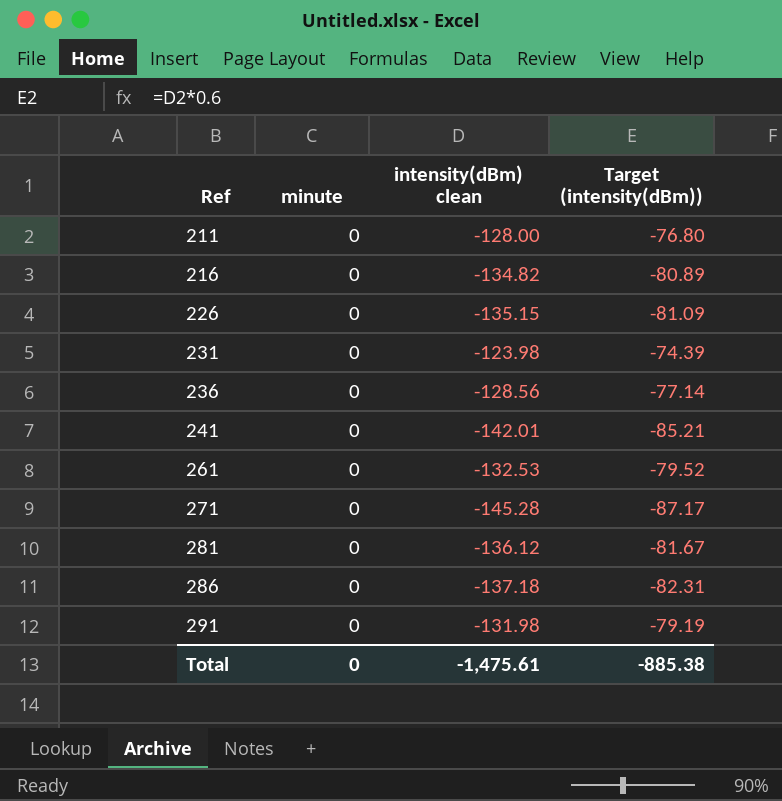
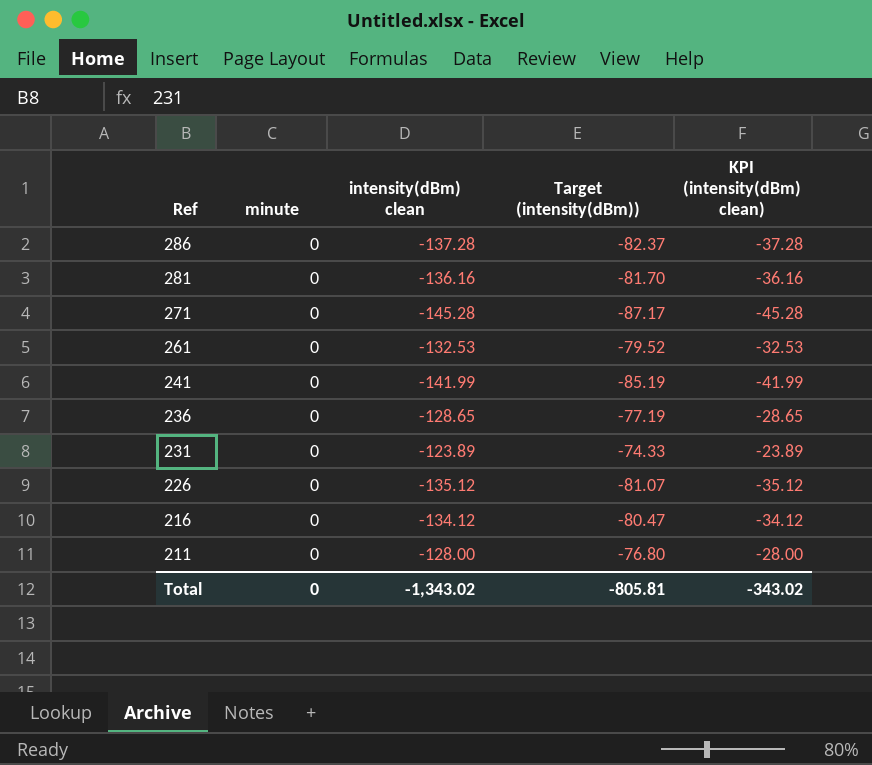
row order: Ref ascending -> Ref descending
column KPI (intensity(dBm) clean) | formula: none -> [intensity(dBm) clean] + 100
row 291: 0 | -131.98 | -79.19 -> none
286 | intensity(dBm) clean: -137.18 -> -137.28
286 | Target (intensity(dBm)): -82.31 -> -82.37
281 | intensity(dBm) clean: -136.12 -> -136.16
281 | Target (intensity(dBm)): -81.67 -> -81.70
241 | intensity(dBm) clean: -142.01 -> -141.99
241 | Target (intensity(dBm)): -85.21 -> -85.19
236 | intensity(dBm) clean: -128.56 -> -128.65
236 | Target (intensity(dBm)): -77.14 -> -77.19
231 | intensity(dBm) clean: -123.98 -> -123.89
231 | Target (intensity(dBm)): -74.39 -> -74.33
226 | intensity(dBm) clean: -135.15 -> -135.12
226 | Target (intensity(dBm)): -81.09 -> -81.07
216 | intensity(dBm) clean: -134.82 -> -134.12
216 | Target (intensity(dBm)): -80.89 -> -80.47
Total | intensity(dBm) clean: -1,475.61 -> -1,343.02
Total | Target (intensity(dBm)): -885.38 -> -805.81

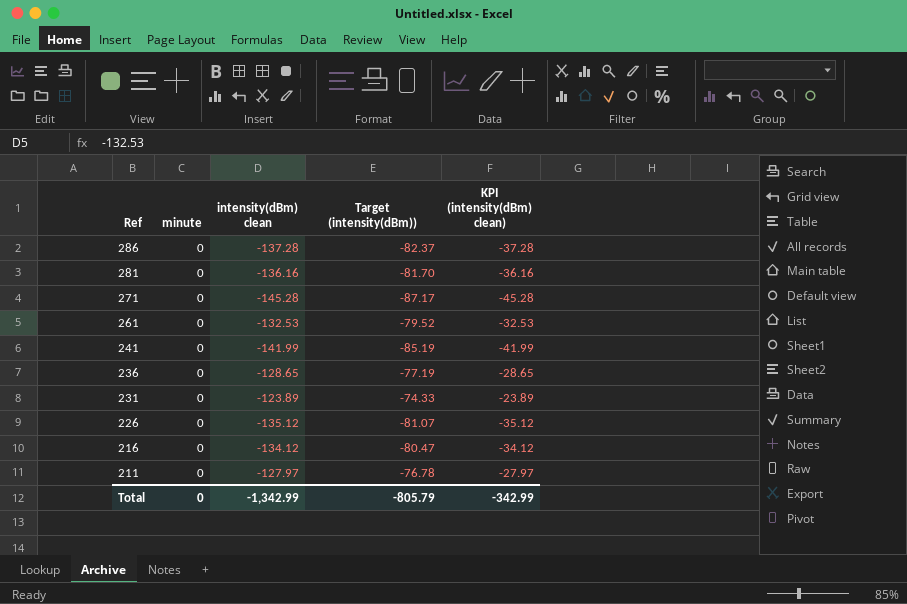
211 | intensity(dBm) clean: -128.00 -> -127.97
211 | Target (intensity(dBm)): -76.80 -> -76.78
211 | KPI (intensity(dBm) clean): -28.00 -> -27.97
Total | intensity(dBm) clean: -1,343.02 -> -1,342.99
Total | Target (intensity(dBm)): -805.81 -> -805.79
Total | KPI (intensity(dBm) clean): -343.02 -> -342.99

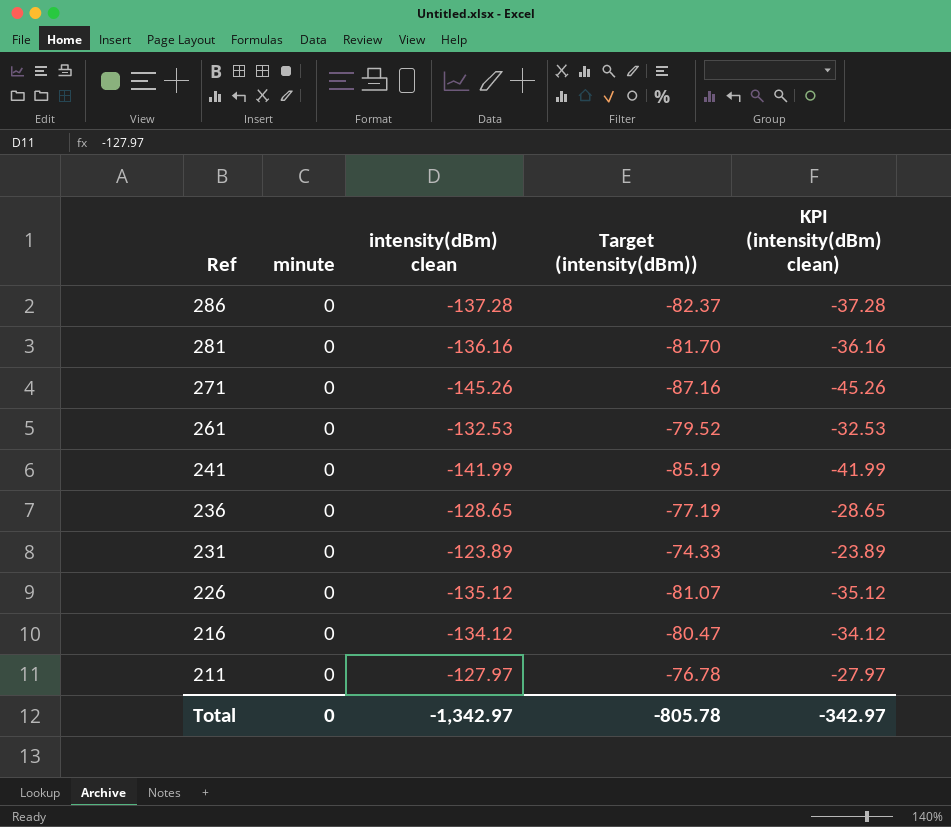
271 | intensity(dBm) clean: -145.28 -> -145.26
271 | Target (intensity(dBm)): -87.17 -> -87.16
271 | KPI (intensity(dBm) clean): -45.28 -> -45.26
Total | intensity(dBm) clean: -1,342.99 -> -1,342.97
Total | Target (intensity(dBm)): -805.79 -> -805.78
Total | KPI (intensity(dBm) clean): -342.99 -> -342.97

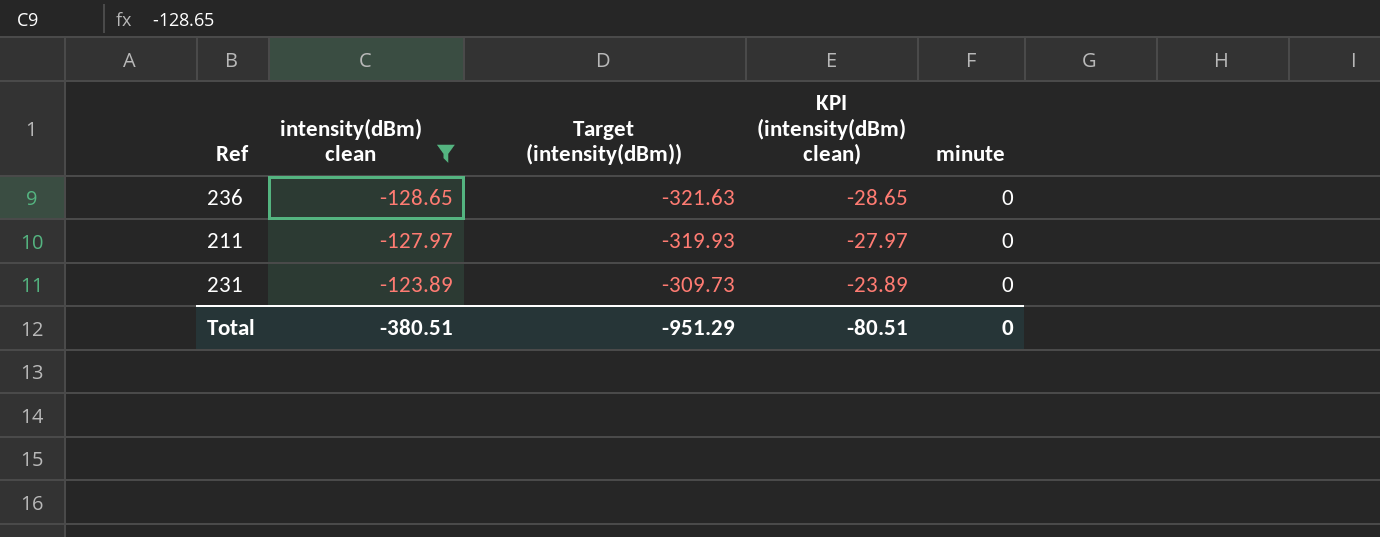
filter: none -> intensity(dBm) clean >= -128.65
row order: Ref descending -> intensity(dBm) clean ascending
column Target (intensity(dBm)) | formula: [intensity(dBm) clean] * 0.6 -> [intensity(dBm) clean] * 2.5
column minute | position: 2 -> 5
Total | intensity(dBm) clean: -1,342.97 -> -380.51
Total | Target (intensity(dBm)): -805.78 -> -951.29
Total | KPI (intensity(dBm) clean): -342.97 -> -80.51

